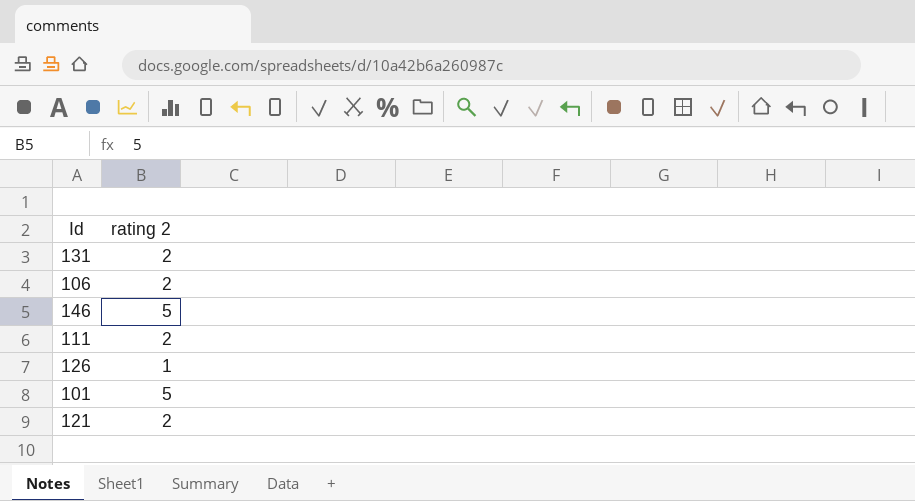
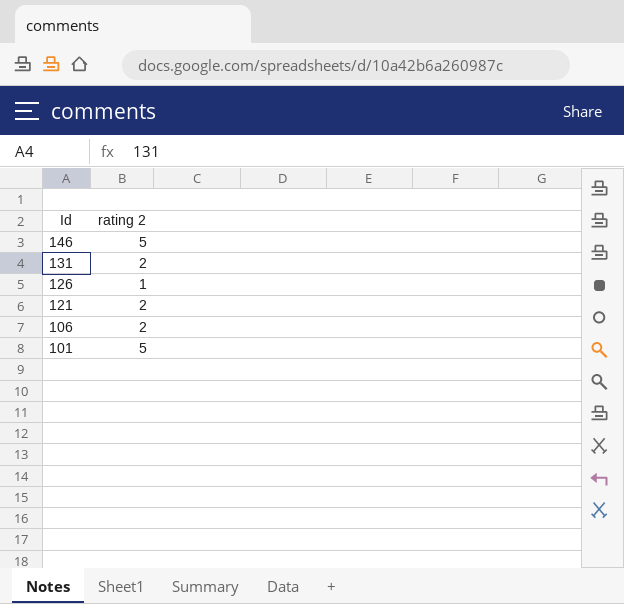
row order: none -> Id descending
row 111: 2 -> none

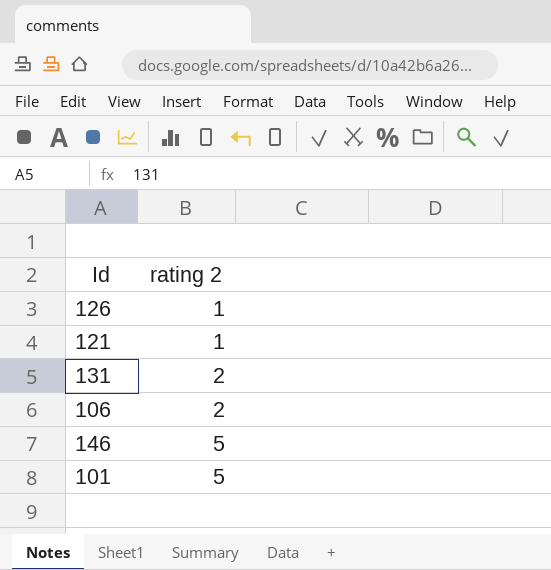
row order: Id descending -> rating 2 ascending
121 | rating 2: 2 -> 1

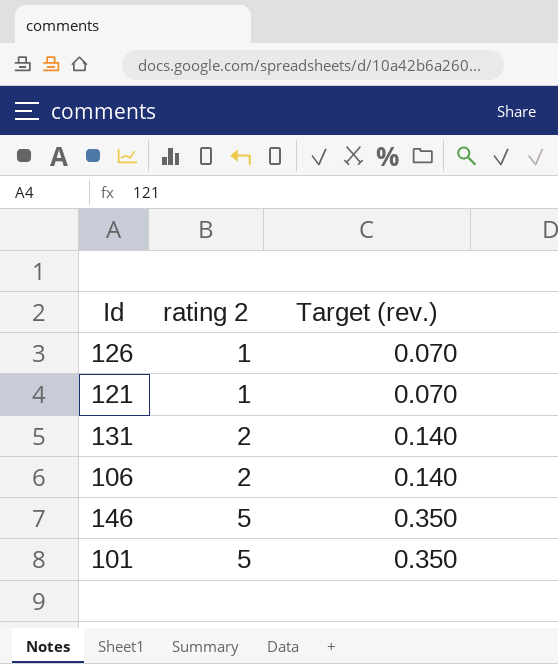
column Target (rev.) | formula: none -> [rating 2] * 0.07

